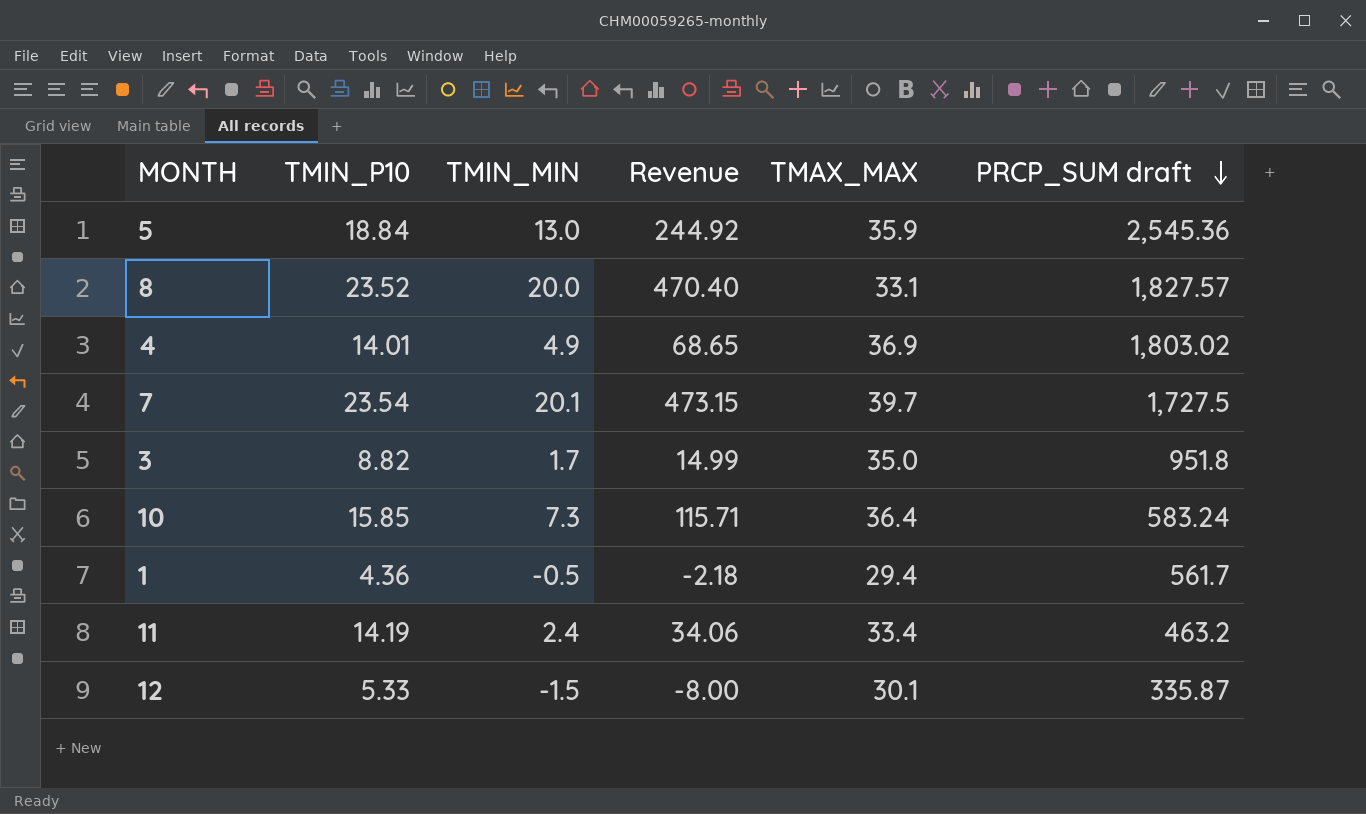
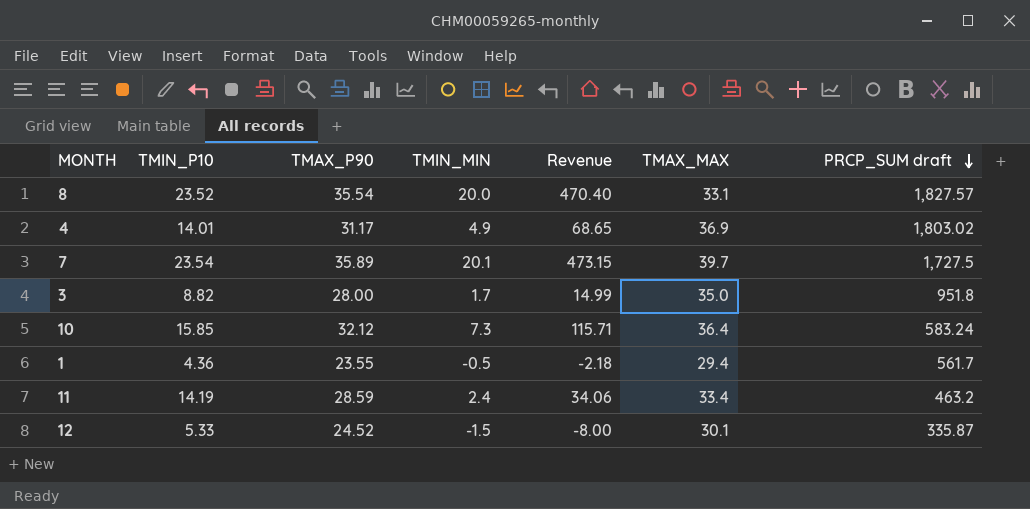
column TMAX_P90 | position: none -> 3
row 5: 18.84 | 13.0 | 244.92 | 35.9 | 2,545.36 -> none

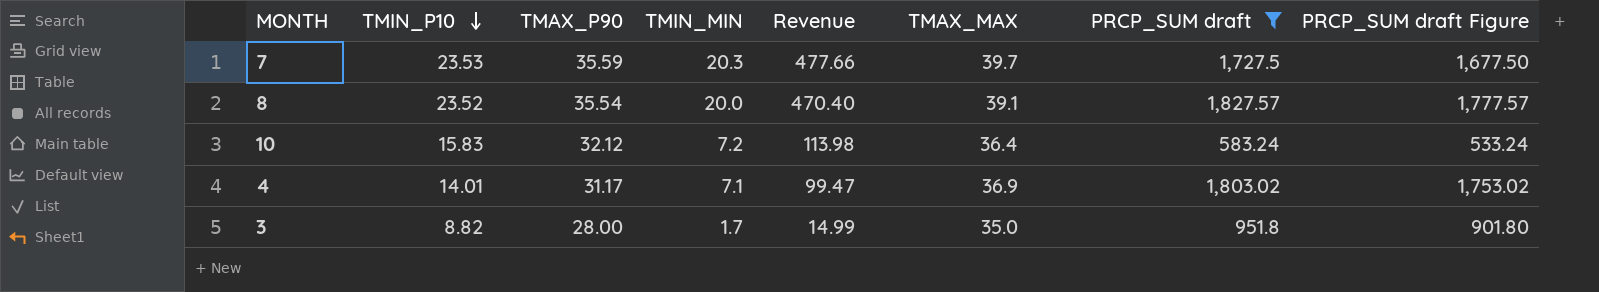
filter: none -> PRCP_SUM draft >= 583.24
row order: PRCP_SUM draft descending -> TMIN_P10 descending
column PRCP_SUM draft Figure | formula: none -> [PRCP_SUM draft] - 50
7 | TMIN_P10: 23.54 -> 23.53
7 | TMAX_P90: 35.89 -> 35.59
7 | TMIN_MIN: 20.1 -> 20.3
7 | Revenue: 473.15 -> 477.66
8 | TMAX_MAX: 33.1 -> 39.1
10 | TMIN_P10: 15.85 -> 15.83
10 | TMIN_MIN: 7.3 -> 7.2
10 | Revenue: 115.71 -> 113.98
4 | TMIN_MIN: 4.9 -> 7.1
4 | Revenue: 68.65 -> 99.47

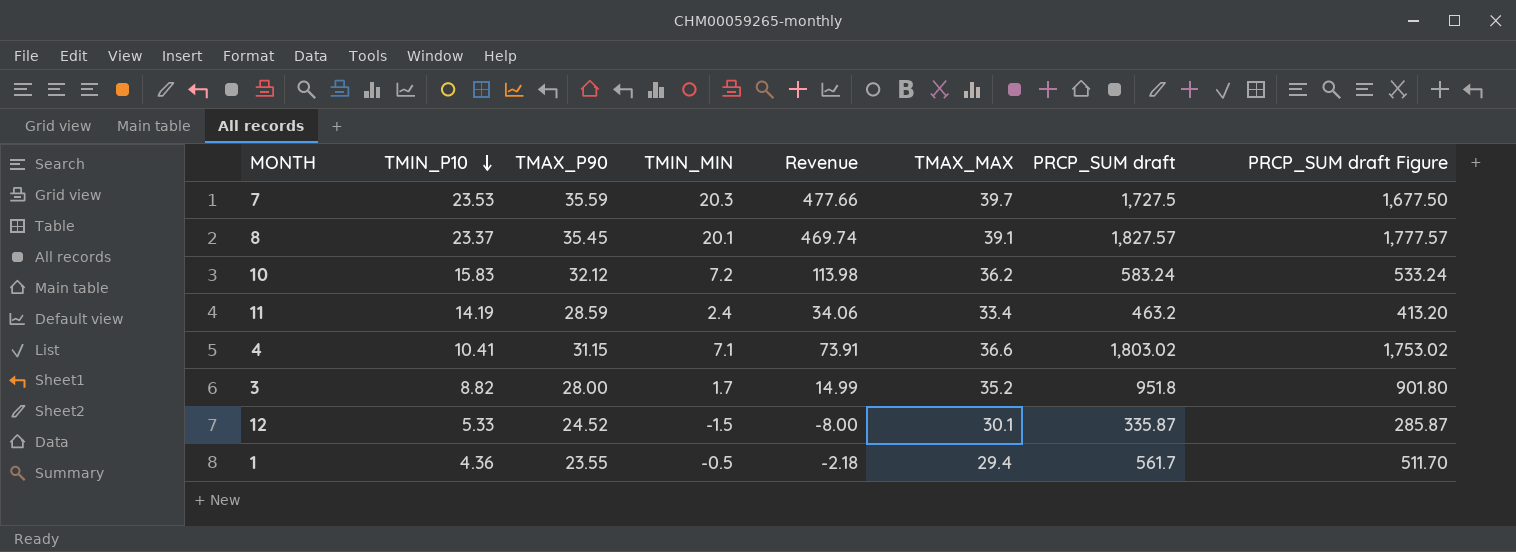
filter: PRCP_SUM draft >= 583.24 -> none
8 | TMIN_P10: 23.52 -> 23.37
8 | TMAX_P90: 35.54 -> 35.45
8 | TMIN_MIN: 20.0 -> 20.1
8 | Revenue: 470.40 -> 469.74
10 | TMAX_MAX: 36.4 -> 36.2
4 | TMIN_P10: 14.01 -> 10.41
4 | TMAX_P90: 31.17 -> 31.15
4 | Revenue: 99.47 -> 73.91
4 | TMAX_MAX: 36.9 -> 36.6
3 | TMAX_MAX: 35.0 -> 35.2

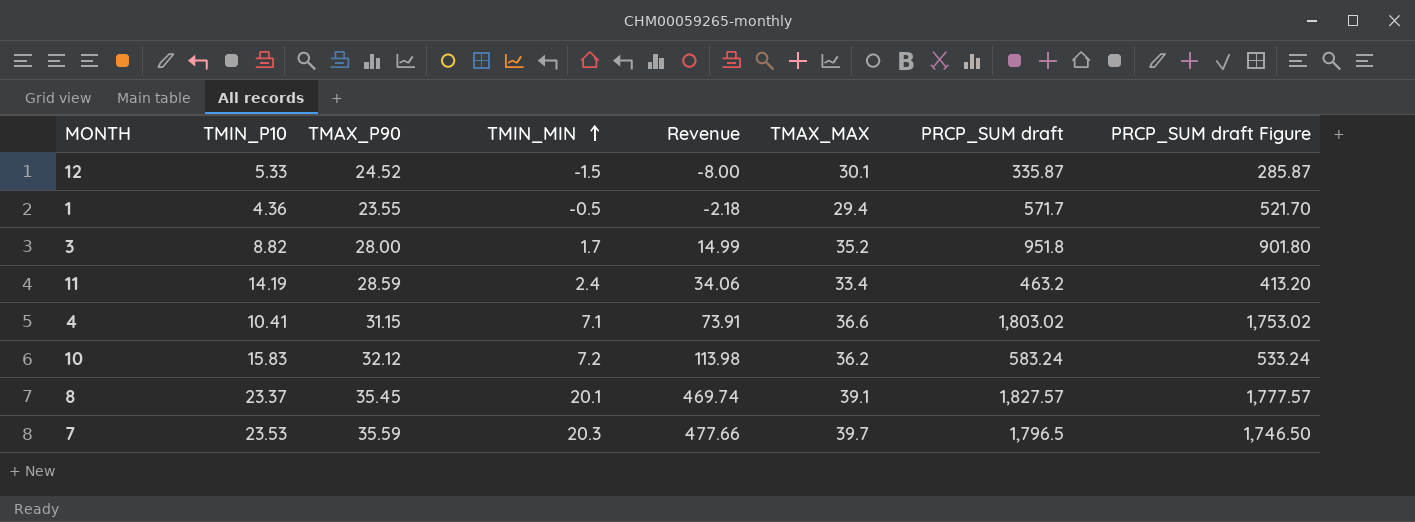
row order: TMIN_P10 descending -> TMIN_MIN ascending
1 | PRCP_SUM draft: 561.7 -> 571.7
1 | PRCP_SUM draft Figure: 511.70 -> 521.70
7 | PRCP_SUM draft: 1,727.5 -> 1,796.5
7 | PRCP_SUM draft Figure: 1,677.50 -> 1,746.50

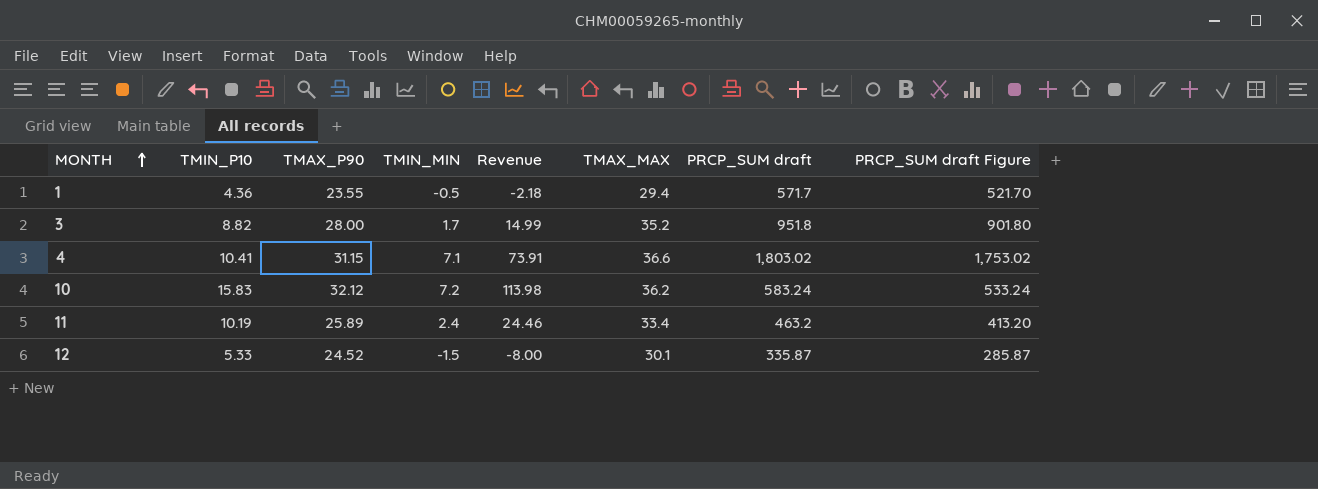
row order: TMIN_MIN ascending -> MONTH ascending
row 8: 23.37 | 35.45 | 20.1 | 469.74 | 39.1 | 1,827.57 | 1,777.57 -> none
row 7: 23.53 | 35.59 | 20.3 | 477.66 | 39.7 | 1,796.5 | 1,746.50 -> none
11 | TMIN_P10: 14.19 -> 10.19
11 | TMAX_P90: 28.59 -> 25.89
11 | Revenue: 34.06 -> 24.46

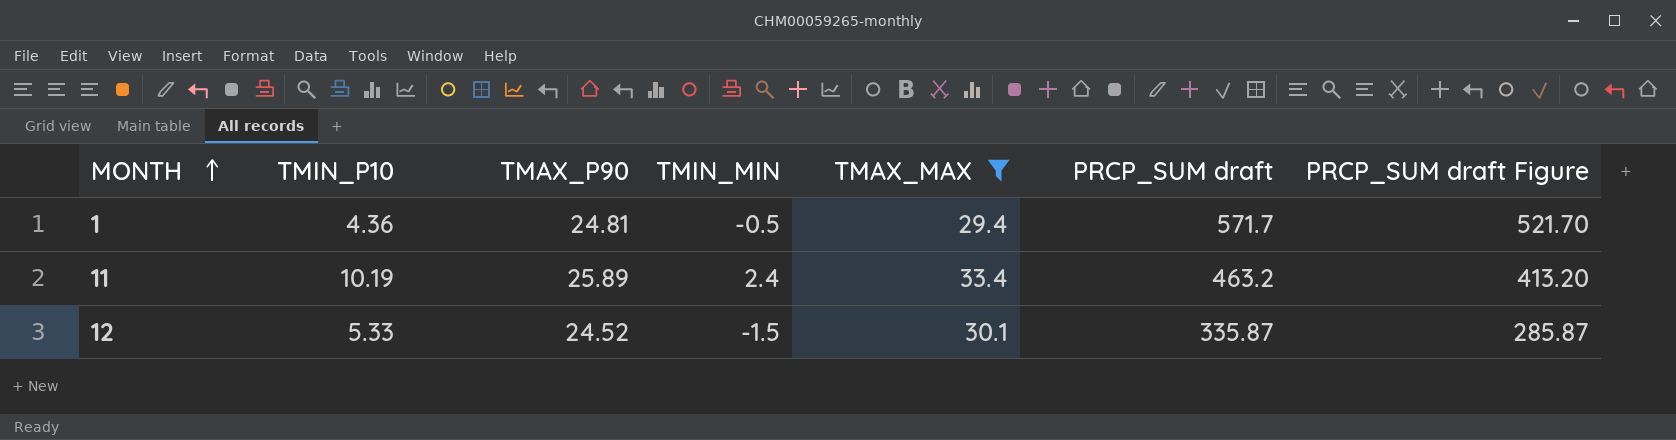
filter: none -> TMAX_MAX <= 33.4
column Revenue | formula: [TMIN_P10] * [TMIN_MIN] -> none
1 | TMAX_P90: 23.55 -> 24.81

